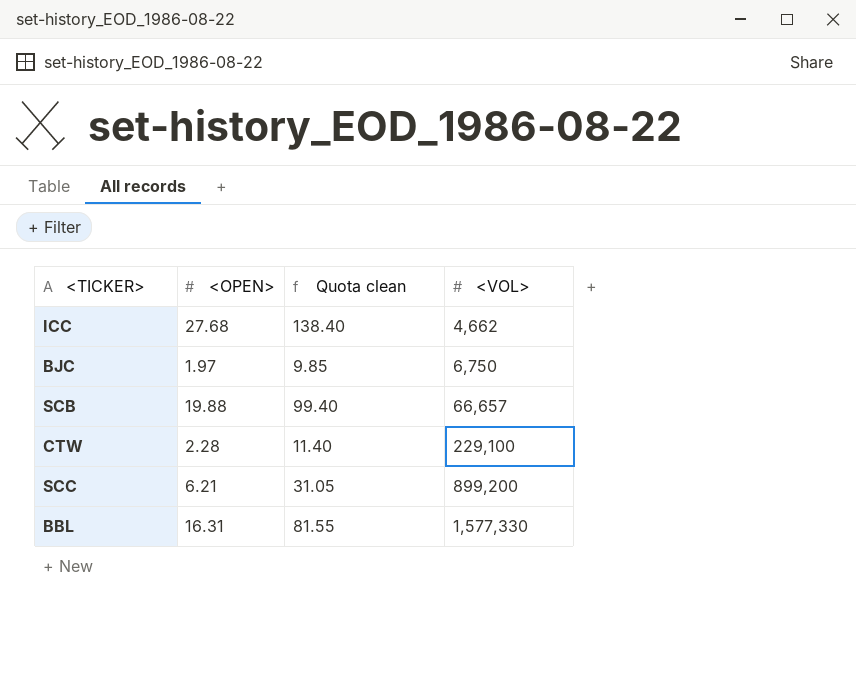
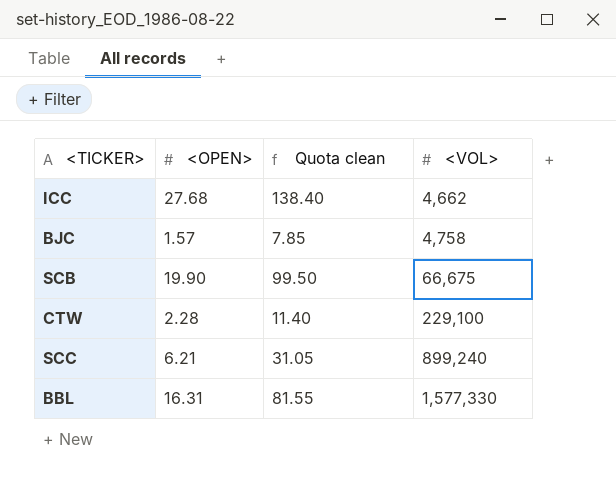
BJC | <OPEN>: 1.97 -> 1.57
BJC | Quota clean: 9.85 -> 7.85
BJC | <VOL>: 6,750 -> 4,758
SCB | <OPEN>: 19.88 -> 19.90
SCB | Quota clean: 99.40 -> 99.50
SCB | <VOL>: 66,657 -> 66,675
SCC | <VOL>: 899,200 -> 899,240

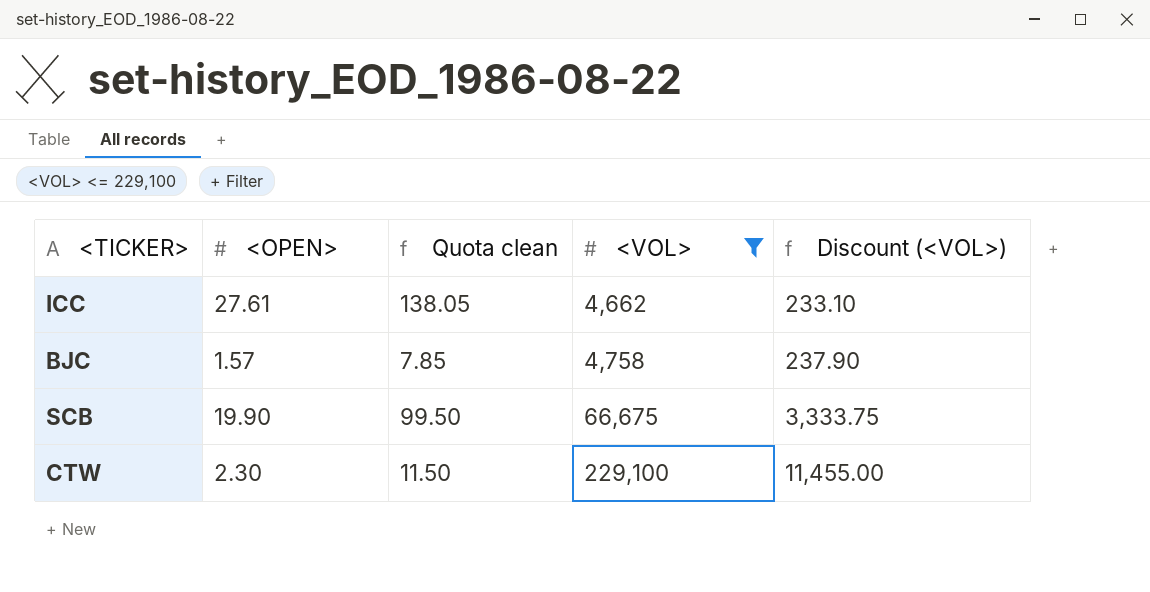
filter: none -> <VOL> <= 229,100
column Discount (<VOL>) | formula: none -> [<VOL>] * 0.05
ICC | <OPEN>: 27.68 -> 27.61
ICC | Quota clean: 138.40 -> 138.05
CTW | <OPEN>: 2.28 -> 2.30
CTW | Quota clean: 11.40 -> 11.50

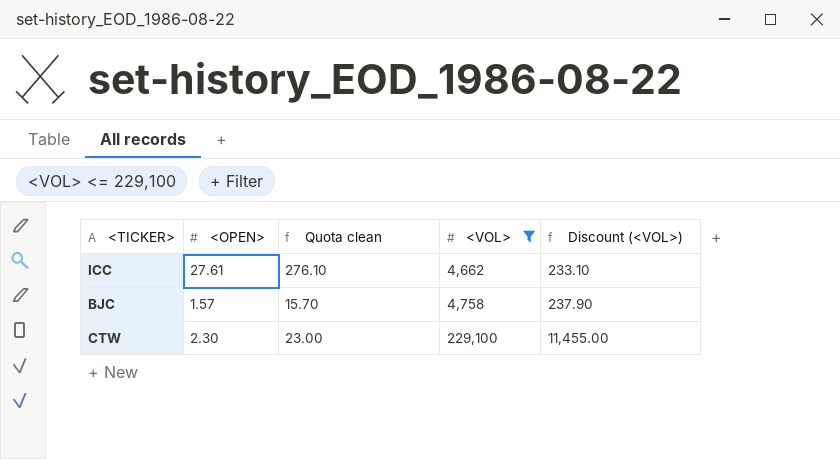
column Quota clean | formula: [<OPEN>] * 5 -> [<OPEN>] * 10
row SCB: 19.90 | 99.50 | 66,675 | 3,333.75 -> none

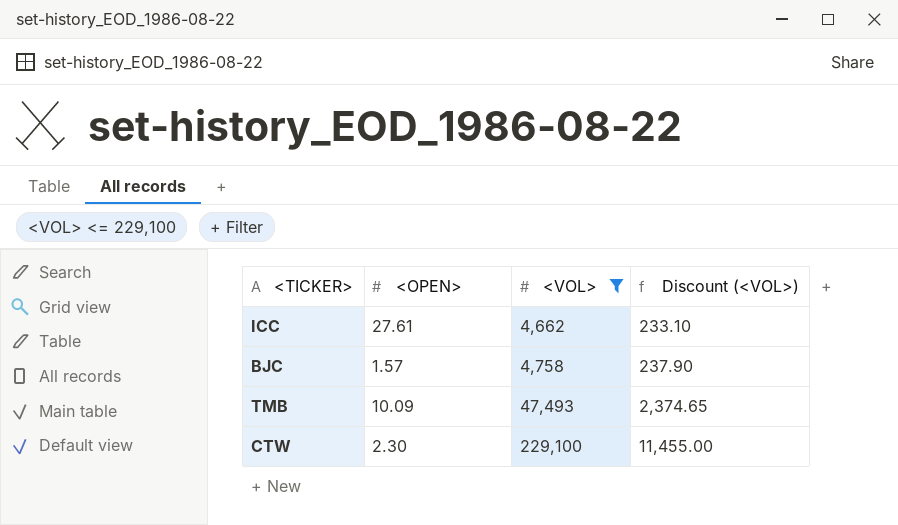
column Quota clean | formula: [<OPEN>] * 10 -> none
row TMB: none -> 10.09 | 47,493 | 2,374.65

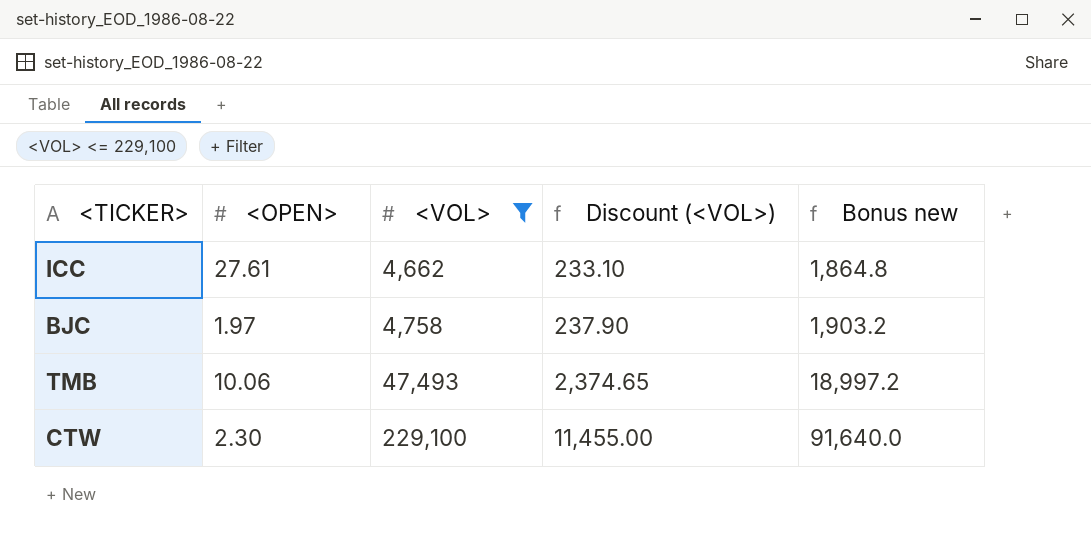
column Bonus new | formula: none -> [<VOL>] * 0.4
BJC | <OPEN>: 1.57 -> 1.97
TMB | <OPEN>: 10.09 -> 10.06

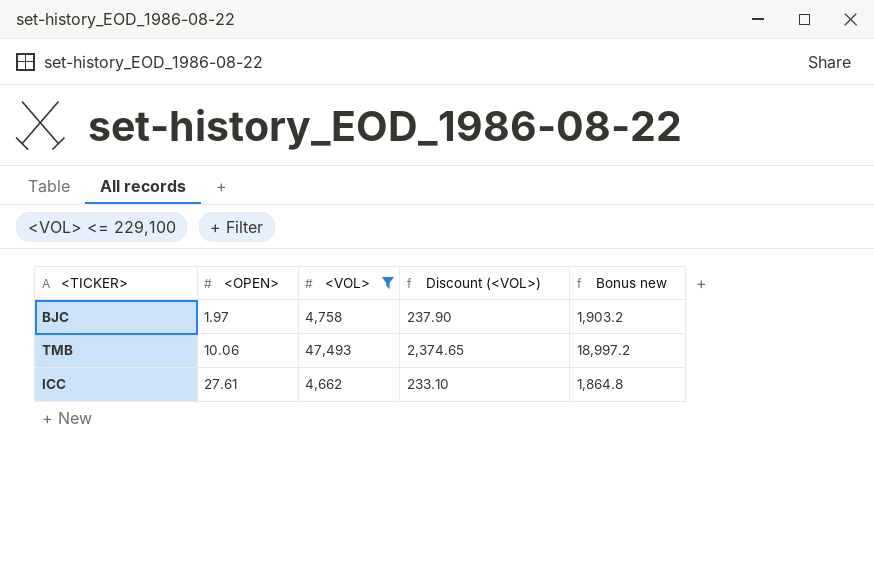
row order: <VOL> ascending -> <OPEN> ascending
row CTW: 2.30 | 229,100 | 11,455.00 | 91,640.0 -> none

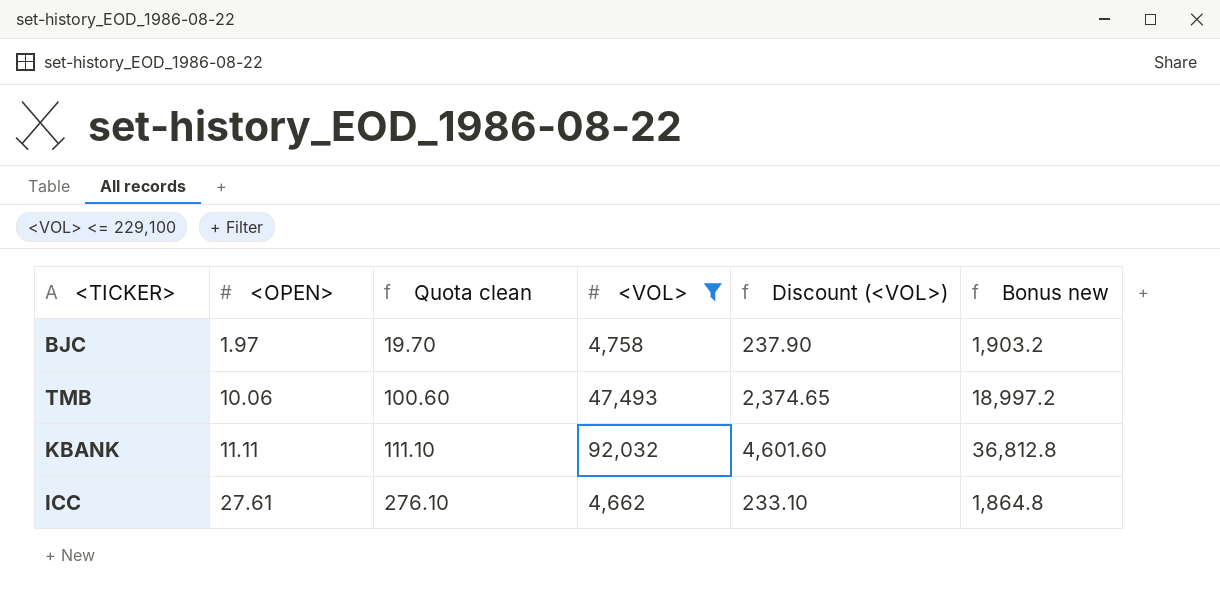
column Quota clean | formula: none -> [<OPEN>] * 10
row KBANK: none -> 11.11 | 111.10 | 92,032 | 4,601.60 | 36,812.8

